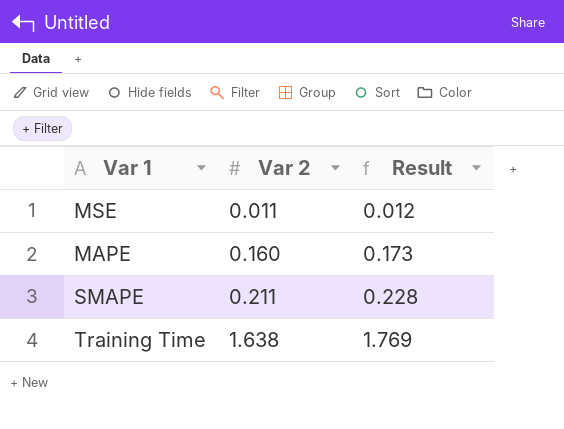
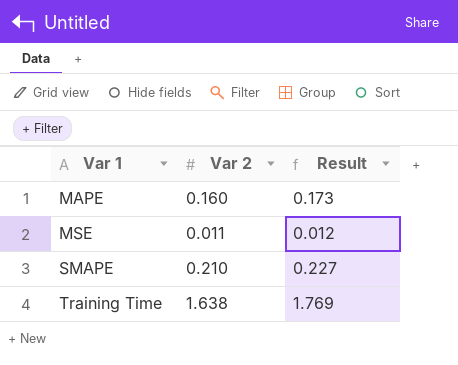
row order: Var 2 ascending -> Var 1 ascending
SMAPE | Var 2: 0.211 -> 0.210
SMAPE | Result: 0.228 -> 0.227

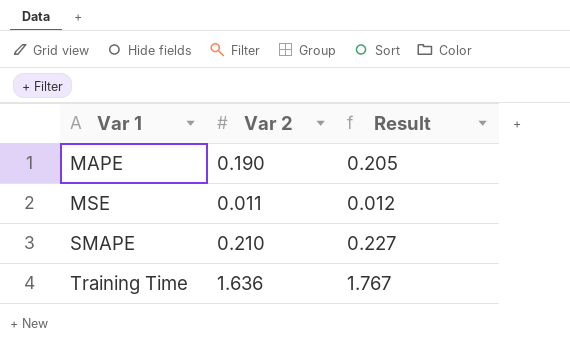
MAPE | Var 2: 0.160 -> 0.190
MAPE | Result: 0.173 -> 0.205
Training Time | Var 2: 1.638 -> 1.636
Training Time | Result: 1.769 -> 1.767

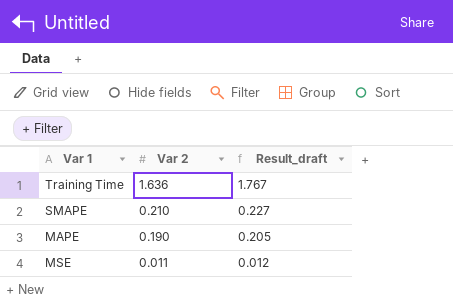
row order: Var 1 ascending -> Var 2 descending
column name: Result -> Result_draft

